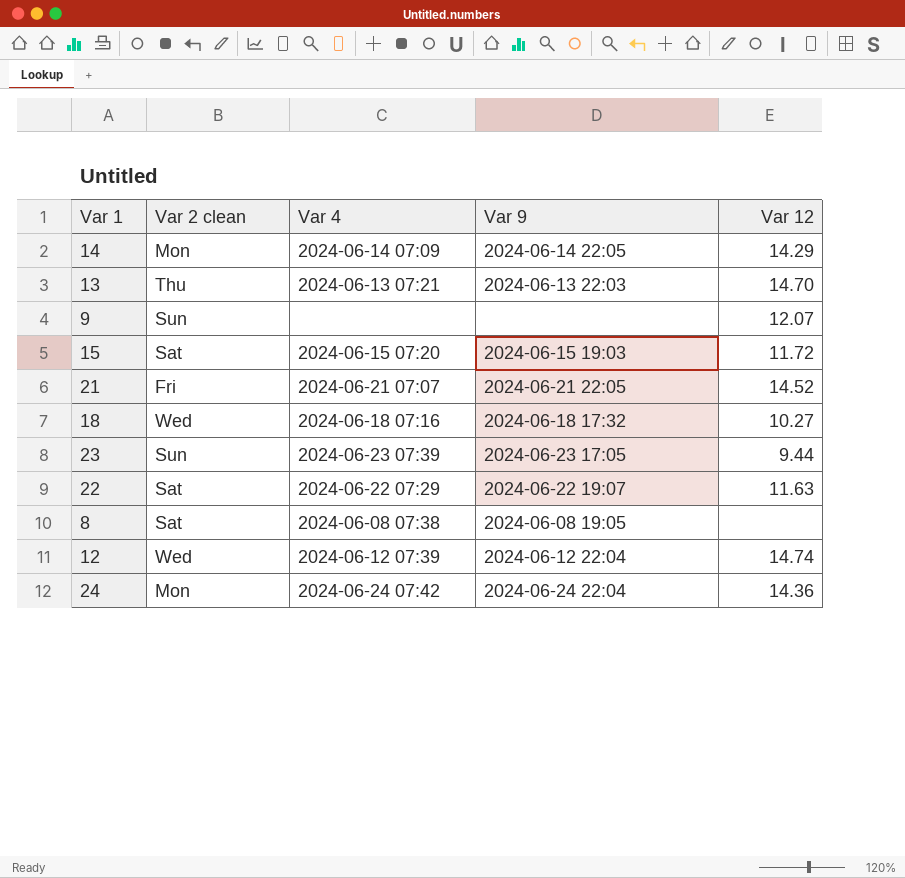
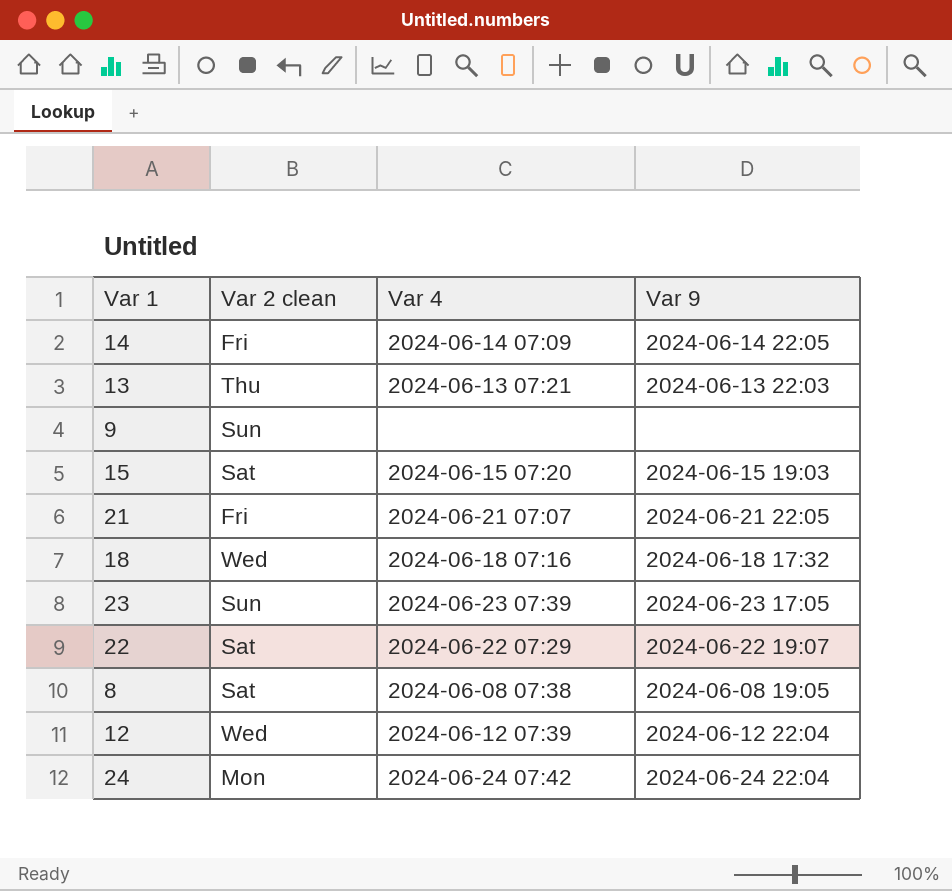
column Var 12 | position: 5 -> none
14 | Var 2 clean: Mon -> Fri

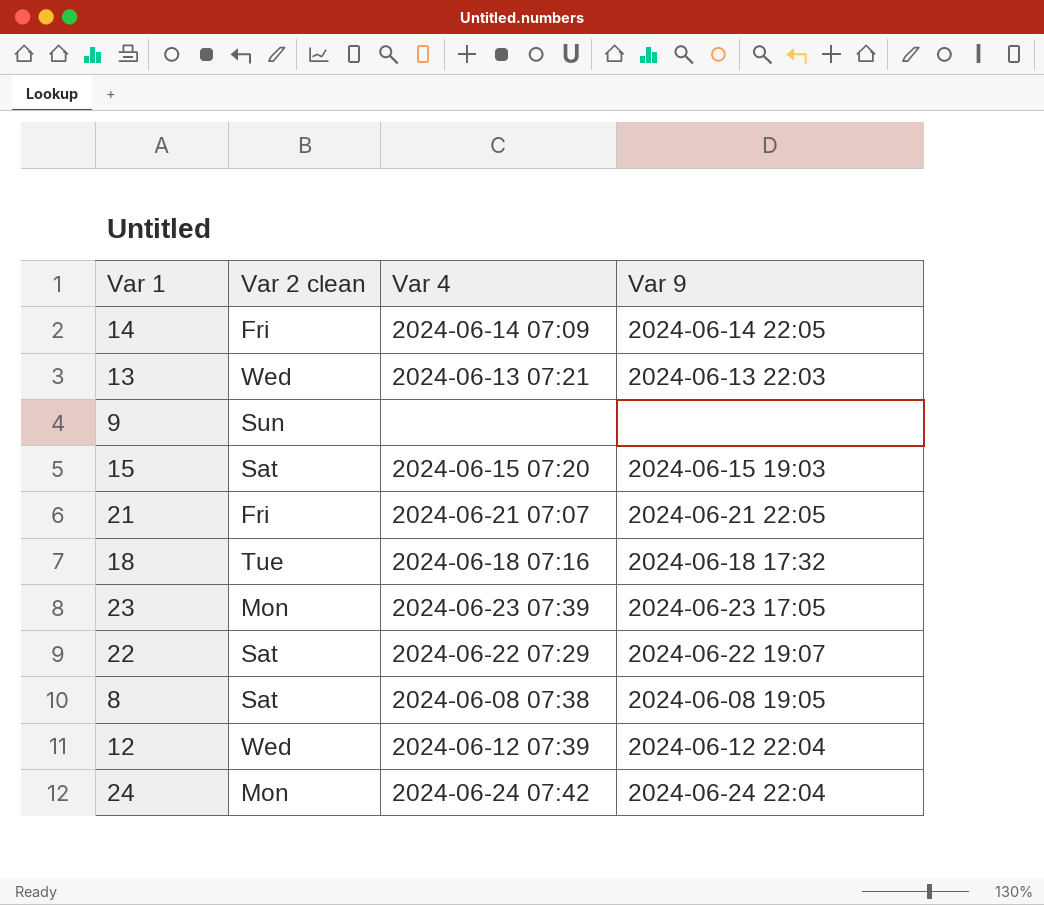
13 | Var 2 clean: Thu -> Wed
18 | Var 2 clean: Wed -> Tue
23 | Var 2 clean: Sun -> Mon

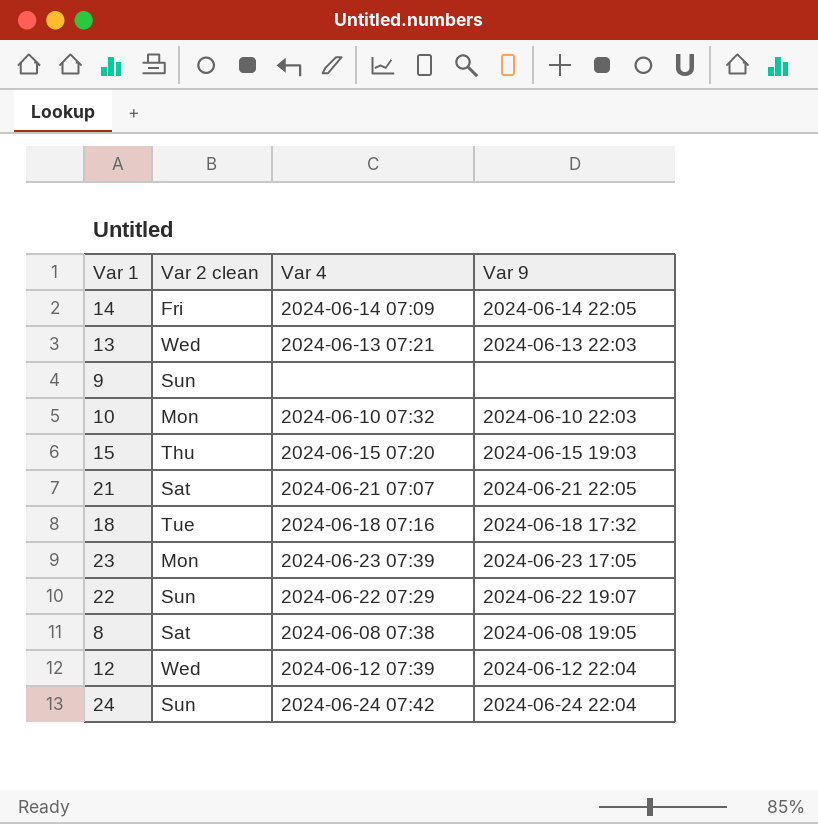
row 10: none -> Mon | 2024-06-10 07:32 | 2024-06-10 22:03
15 | Var 2 clean: Sat -> Thu
21 | Var 2 clean: Fri -> Sat
22 | Var 2 clean: Sat -> Sun
24 | Var 2 clean: Mon -> Sun

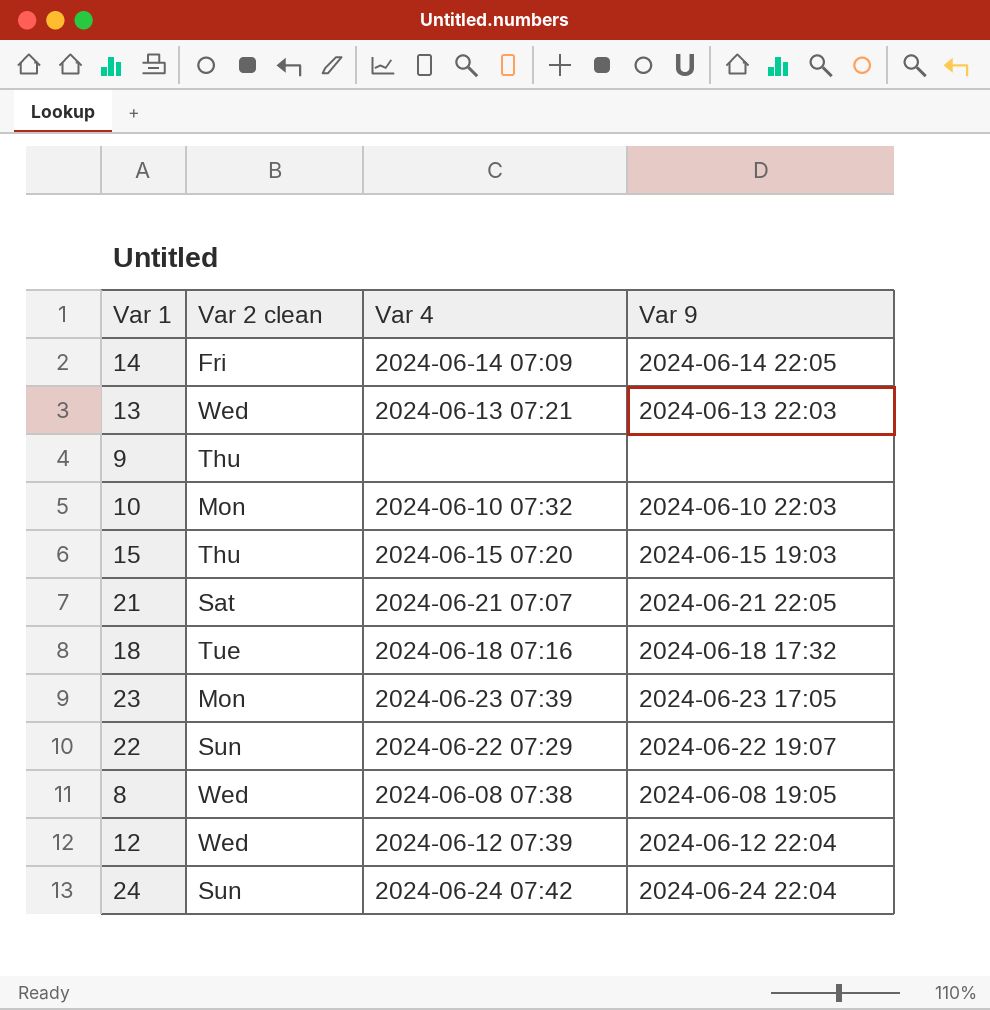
9 | Var 2 clean: Sun -> Thu
8 | Var 2 clean: Sat -> Wed

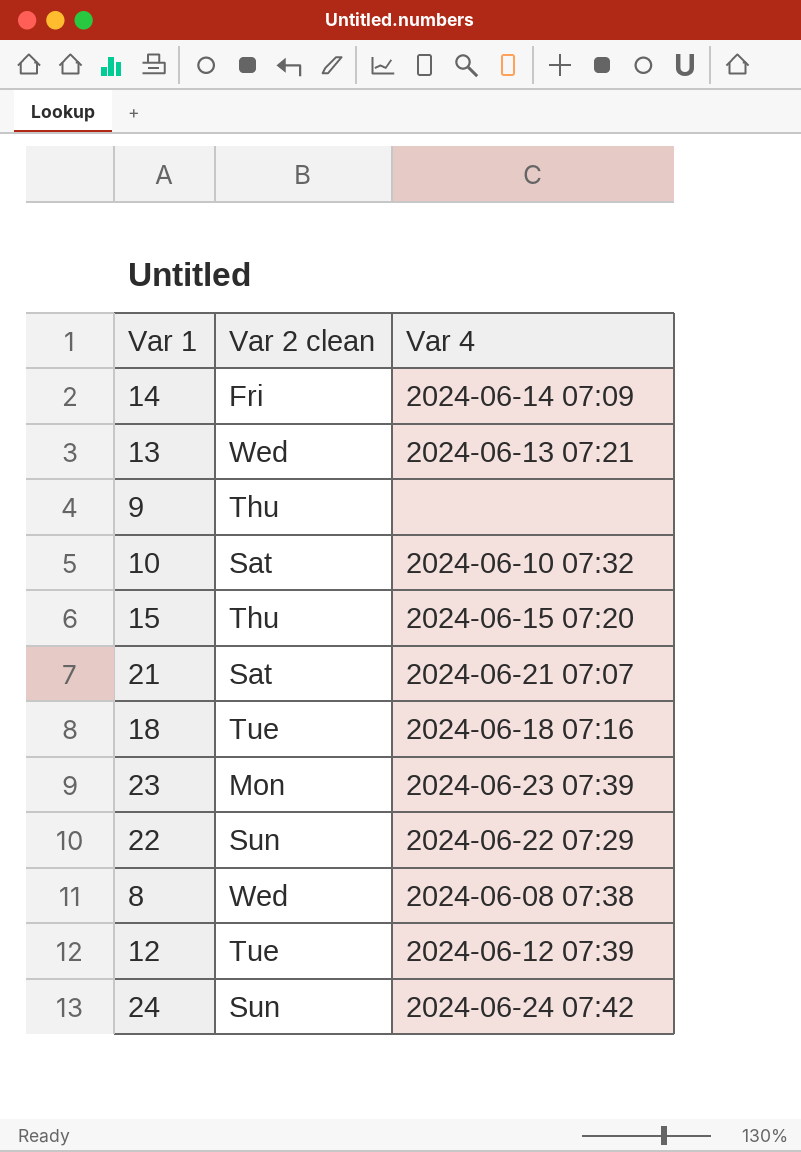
column Var 9 | position: 4 -> none
10 | Var 2 clean: Mon -> Sat
12 | Var 2 clean: Wed -> Tue

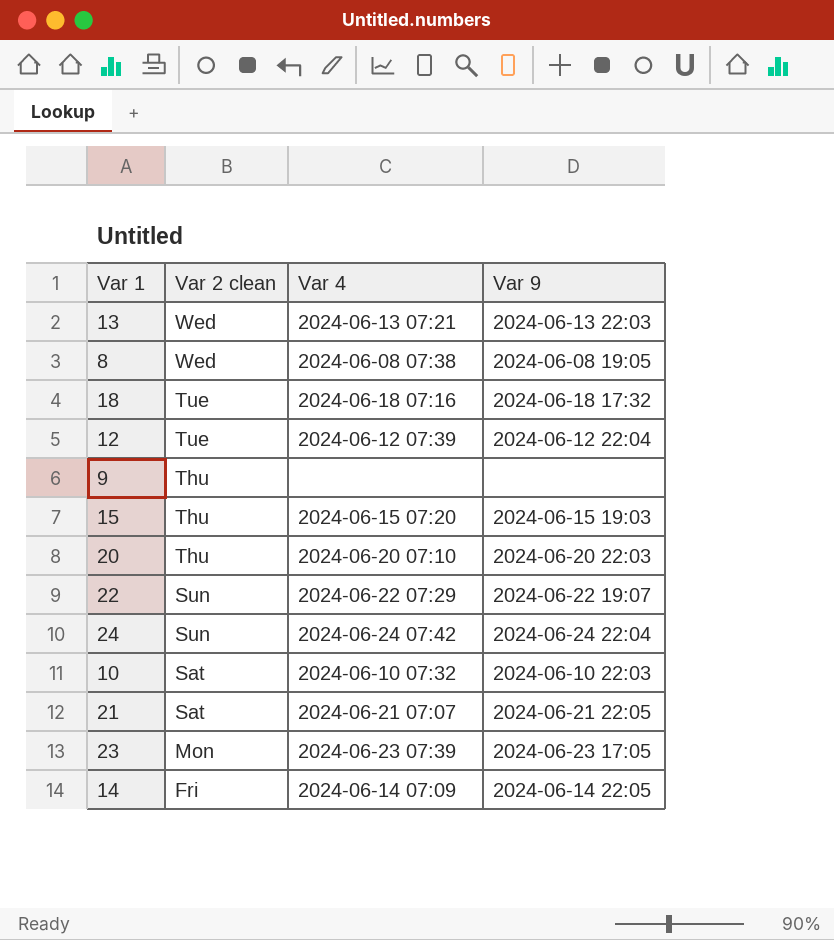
row order: none -> Var 2 clean descending
column Var 9 | position: none -> 4
row 20: none -> Thu | 2024-06-20 07:10 | 2024-06-20 22:03

